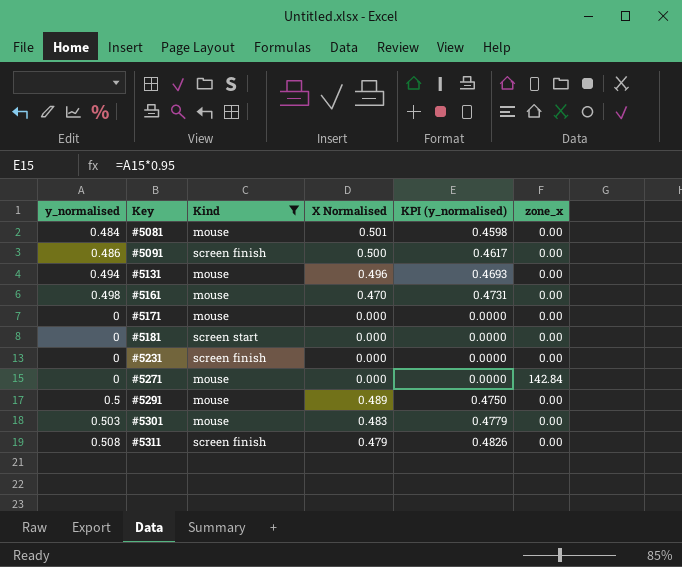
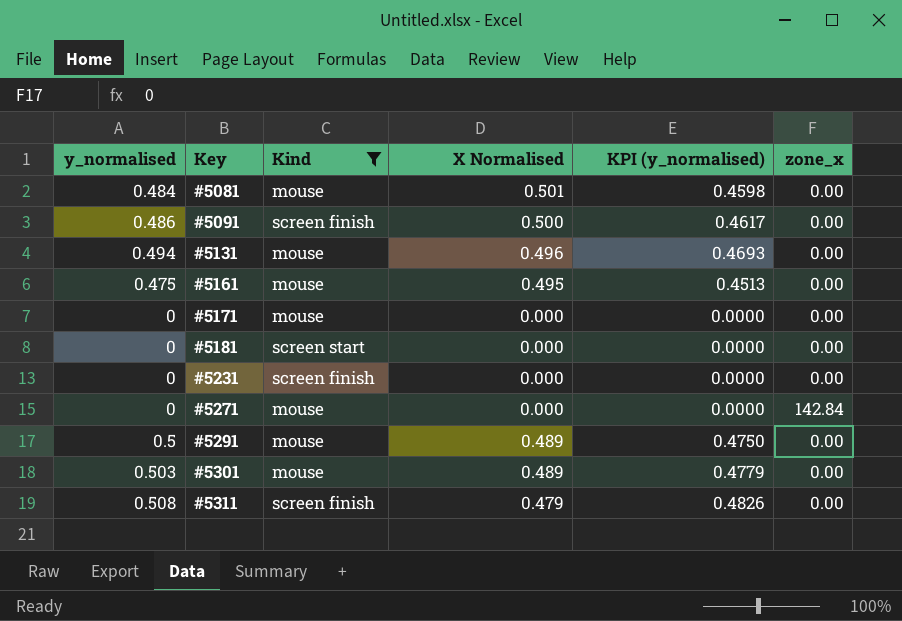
#5161 | y_normalised: 0.498 -> 0.475
#5161 | X Normalised: 0.470 -> 0.495
#5161 | KPI (y_normalised): 0.4731 -> 0.4513
#5301 | X Normalised: 0.483 -> 0.489

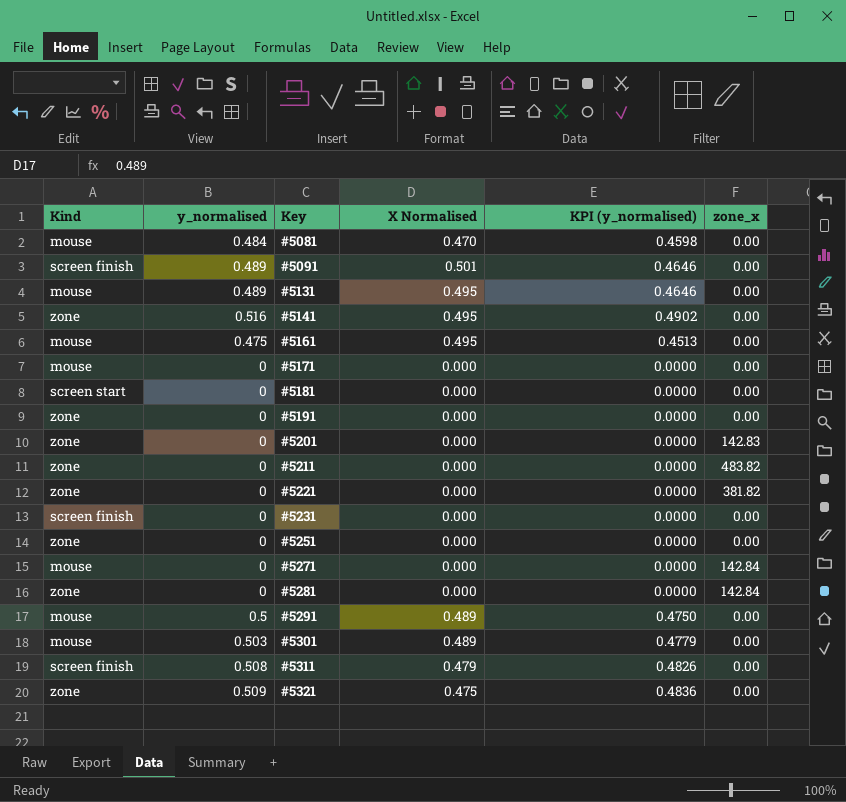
filter: Kind != zone -> none
column Kind | position: 3 -> 1
#5081 | X Normalised: 0.501 -> 0.470
#5091 | y_normalised: 0.486 -> 0.489
#5091 | X Normalised: 0.500 -> 0.501
#5091 | KPI (y_normalised): 0.4617 -> 0.4646
#5131 | y_normalised: 0.494 -> 0.489
#5131 | X Normalised: 0.496 -> 0.495
#5131 | KPI (y_normalised): 0.4693 -> 0.4646

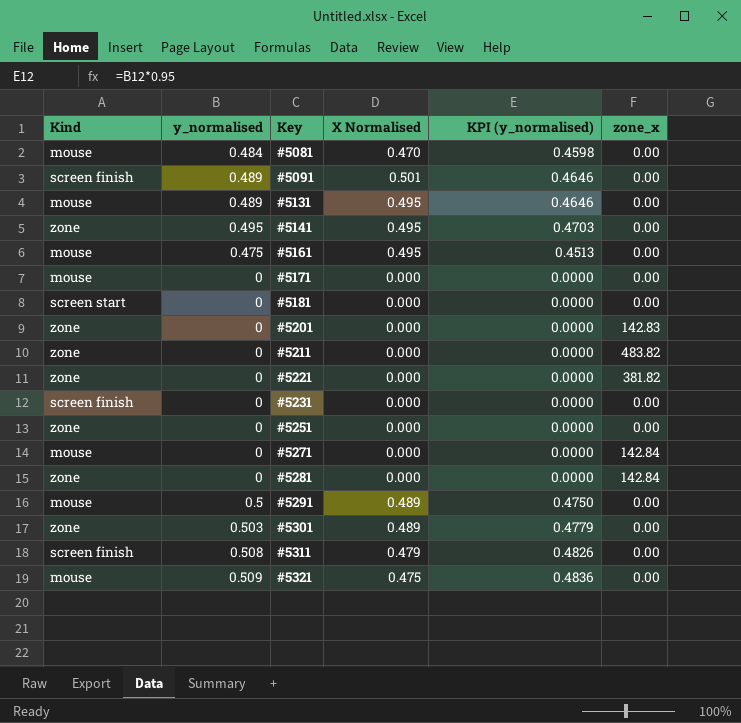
row #5191: zone | 0 | 0.000 | 0.0000 | 0.00 -> none
#5141 | y_normalised: 0.516 -> 0.495
#5141 | KPI (y_normalised): 0.4902 -> 0.4703
#5301 | Kind: mouse -> zone
#5321 | Kind: zone -> mouse

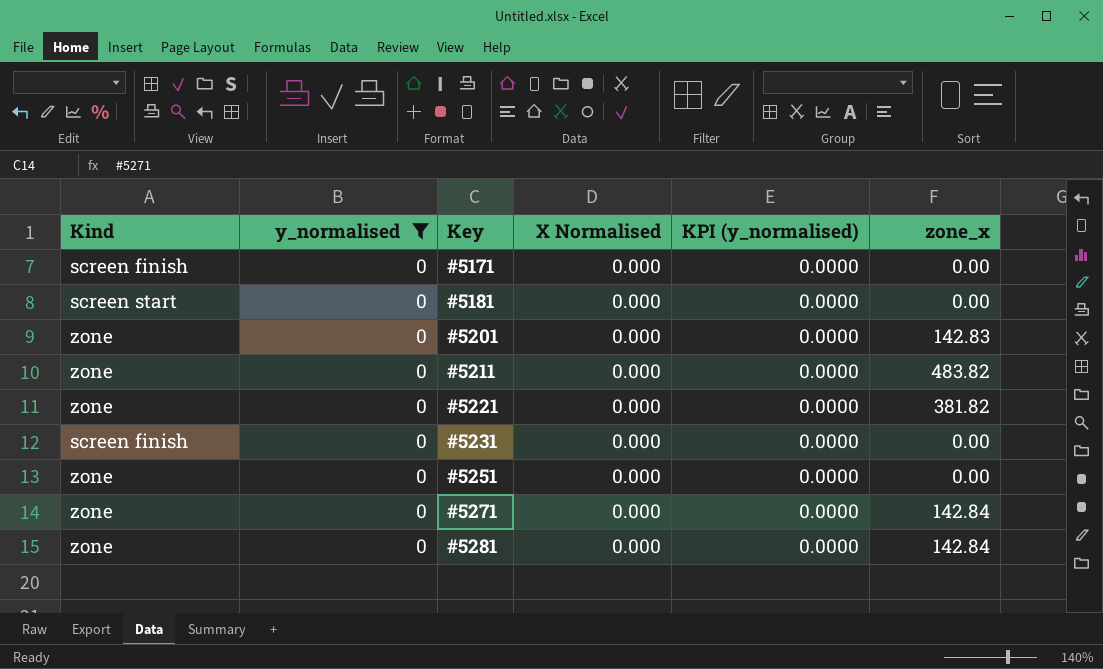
filter: none -> y_normalised = 0
#5171 | Kind: mouse -> screen finish
#5271 | Kind: mouse -> zone

